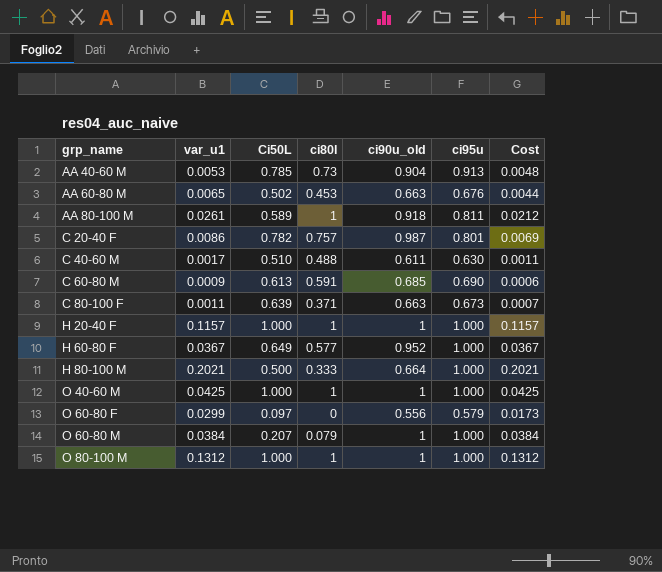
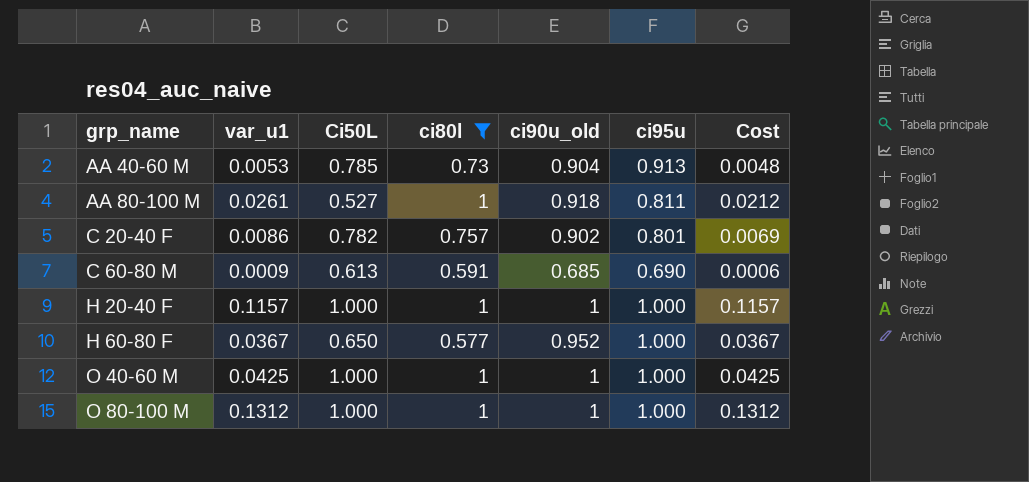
filter: none -> ci80l >= 0.577
AA 80-100 M | Ci50L: 0.589 -> 0.527
C 20-40 F | ci90u_old: 0.987 -> 0.902
H 60-80 F | Ci50L: 0.649 -> 0.650

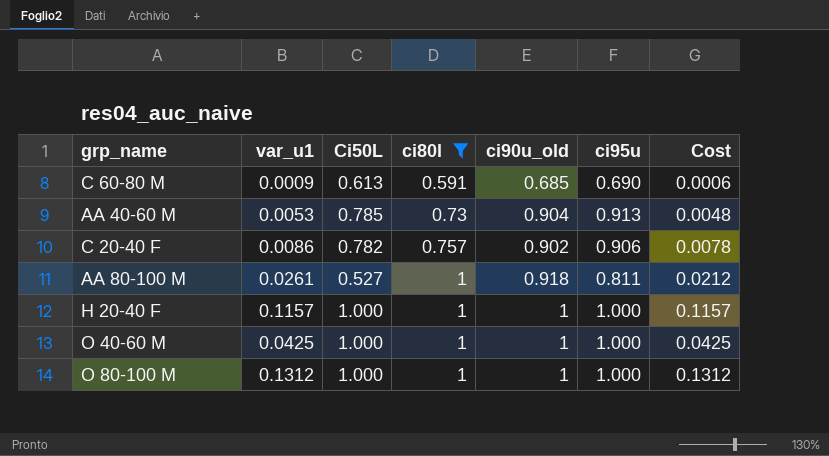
row order: grp_name ascending -> ci80l ascending
row H 60-80 F: 0.0367 | 0.650 | 0.577 | 0.952 | 1.000 | 0.0367 -> none
C 20-40 F | ci95u: 0.801 -> 0.906
C 20-40 F | Cost: 0.0069 -> 0.0078

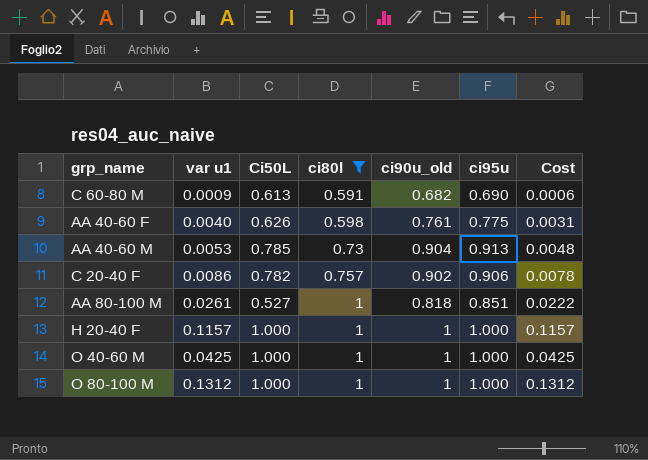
column name: var_u1 -> var u1
C 60-80 M | ci90u_old: 0.685 -> 0.682
row AA 40-60 F: none -> 0.0040 | 0.626 | 0.598 | 0.761 | 0.775 | 0.0031
AA 80-100 M | ci90u_old: 0.918 -> 0.818
AA 80-100 M | ci95u: 0.811 -> 0.851
AA 80-100 M | Cost: 0.0212 -> 0.0222

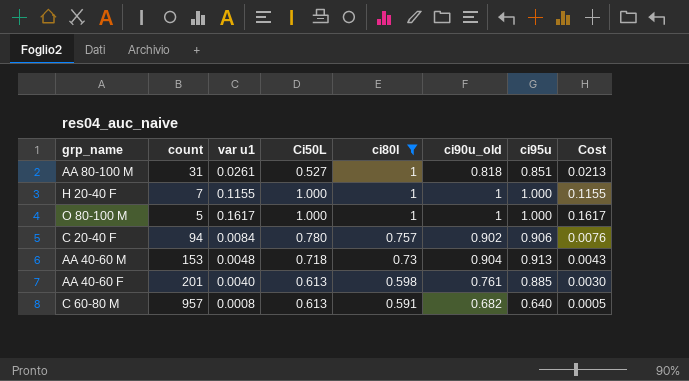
row order: ci80l ascending -> ci80l descending
column count | position: none -> 2
column Cost | formula: [var u1] * [ci95u] -> [var u1] * [ci90u_old]
row O 40-60 M: 0.0425 | 1.000 | 1 | 1 | 1.000 | 0.0425 -> none
H 20-40 F | var u1: 0.1157 -> 0.1155
O 80-100 M | var u1: 0.1312 -> 0.1617
C 20-40 F | var u1: 0.0086 -> 0.0084
C 20-40 F | Ci50L: 0.782 -> 0.780
AA 40-60 M | var u1: 0.0053 -> 0.0048
AA 40-60 M | Ci50L: 0.785 -> 0.718
AA 40-60 F | Ci50L: 0.626 -> 0.613
AA 40-60 F | ci95u: 0.775 -> 0.885
C 60-80 M | var u1: 0.0009 -> 0.0008
C 60-80 M | ci95u: 0.690 -> 0.640

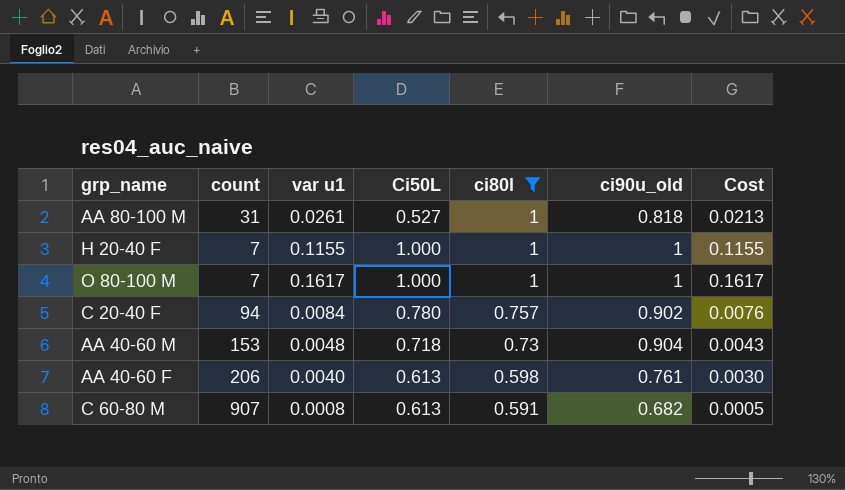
column ci95u | position: 7 -> none
O 80-100 M | count: 5 -> 7
AA 40-60 F | count: 201 -> 206
C 60-80 M | count: 957 -> 907

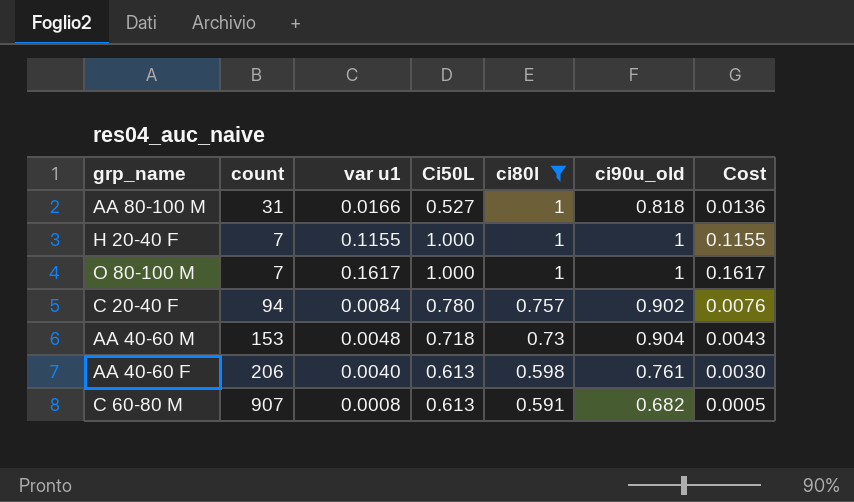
AA 80-100 M | var u1: 0.0261 -> 0.0166
AA 80-100 M | Cost: 0.0213 -> 0.0136

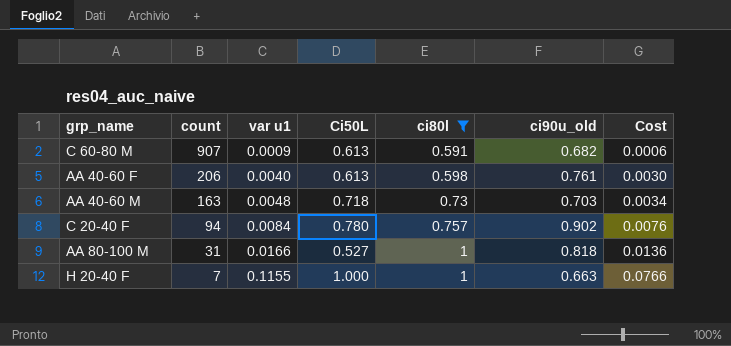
row order: ci80l descending -> count descending
row O 80-100 M: 7 | 0.1617 | 1.000 | 1 | 1 | 0.1617 -> none
C 60-80 M | var u1: 0.0008 -> 0.0009
C 60-80 M | Cost: 0.0005 -> 0.0006
AA 40-60 M | count: 153 -> 163
AA 40-60 M | ci90u_old: 0.904 -> 0.703
AA 40-60 M | Cost: 0.0043 -> 0.0034
H 20-40 F | ci90u_old: 1 -> 0.663
H 20-40 F | Cost: 0.1155 -> 0.0766

